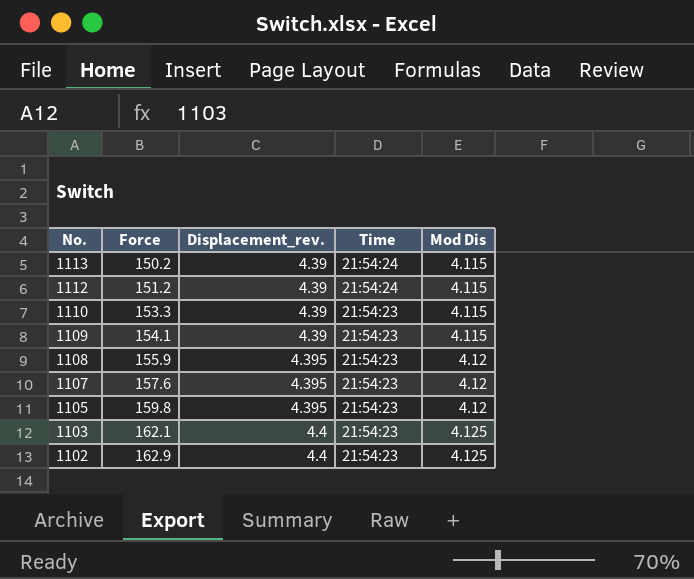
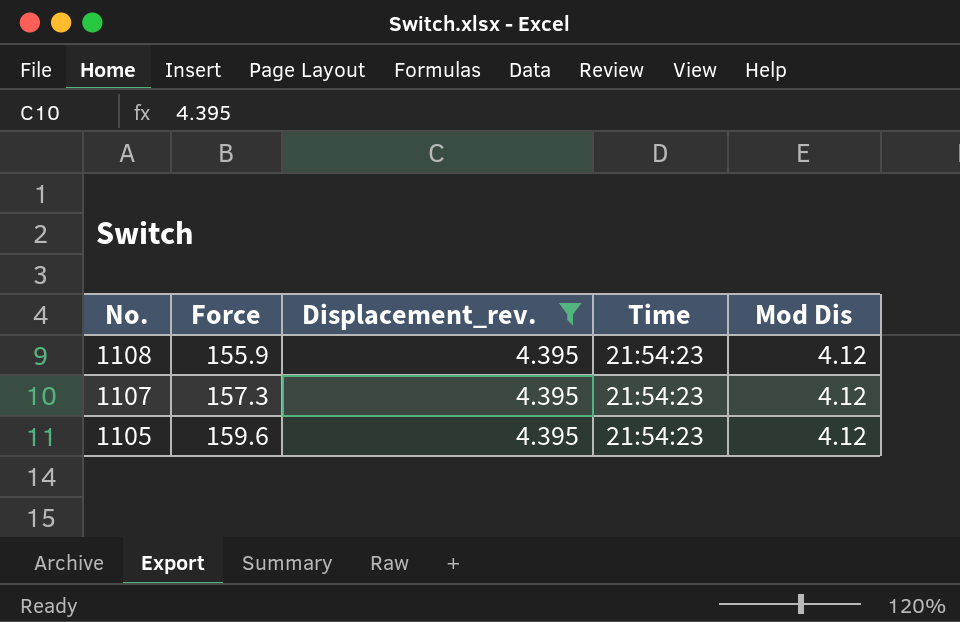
filter: none -> Displacement_rev. = 4.395
1107 | Force: 157.6 -> 157.3
1105 | Force: 159.8 -> 159.6

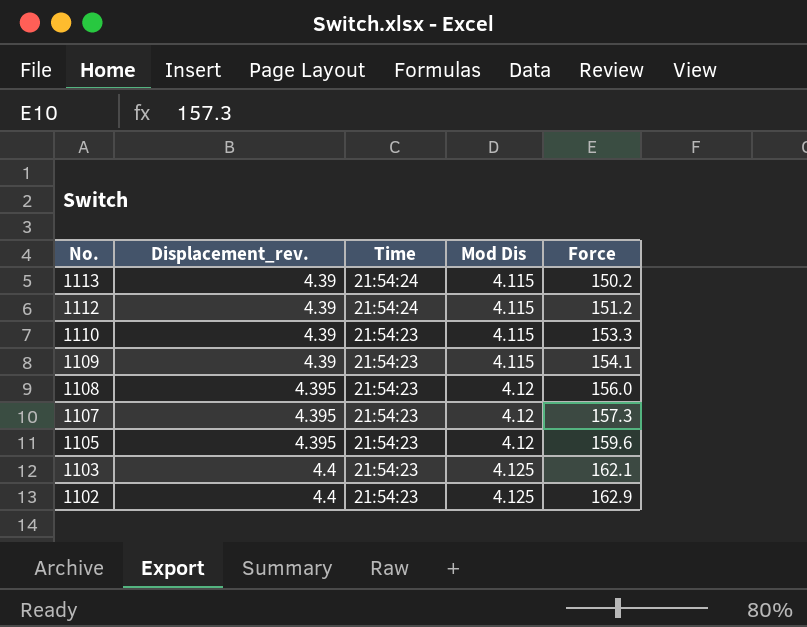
filter: Displacement_rev. = 4.395 -> none
column Force | position: 2 -> 5
1108 | Force: 155.9 -> 156.0

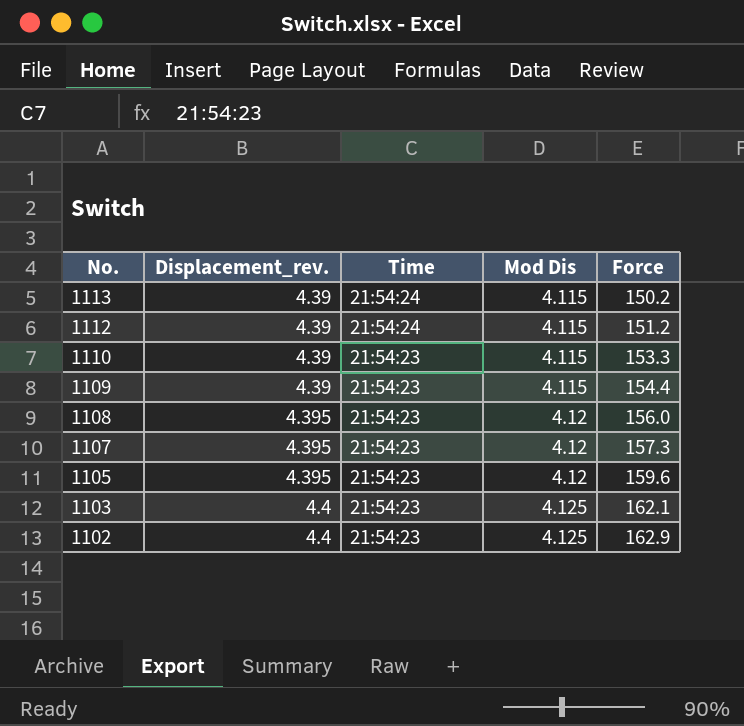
1109 | Force: 154.1 -> 154.4

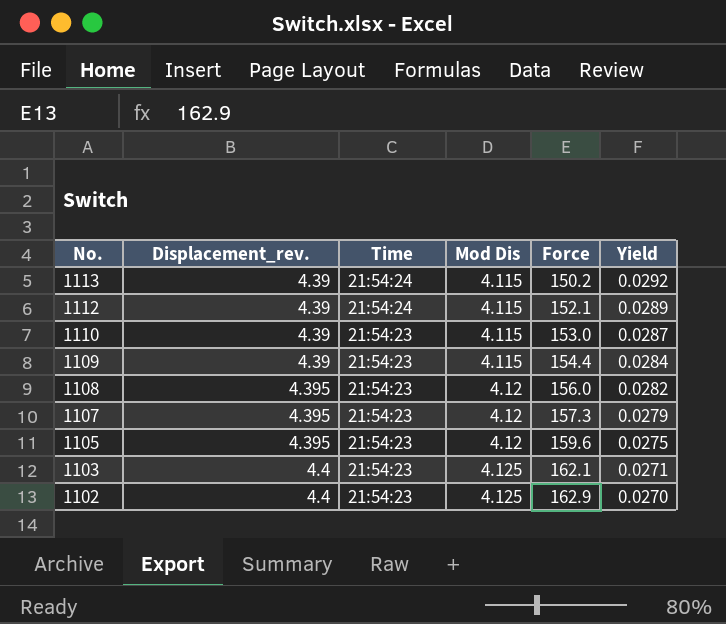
column Yield | formula: none -> [Displacement_rev.] / [Force]
1112 | Force: 151.2 -> 152.1
1110 | Force: 153.3 -> 153.0

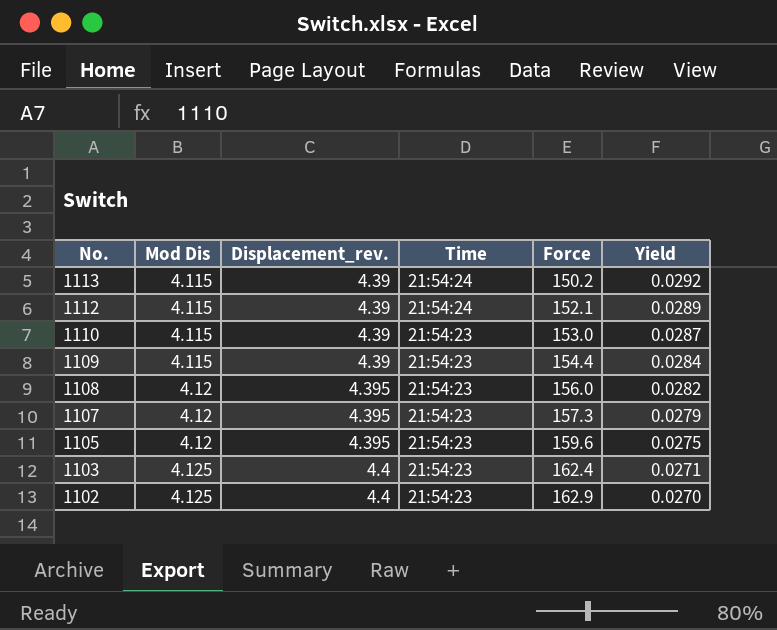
column Mod Dis | position: 4 -> 2
1103 | Force: 162.1 -> 162.4

